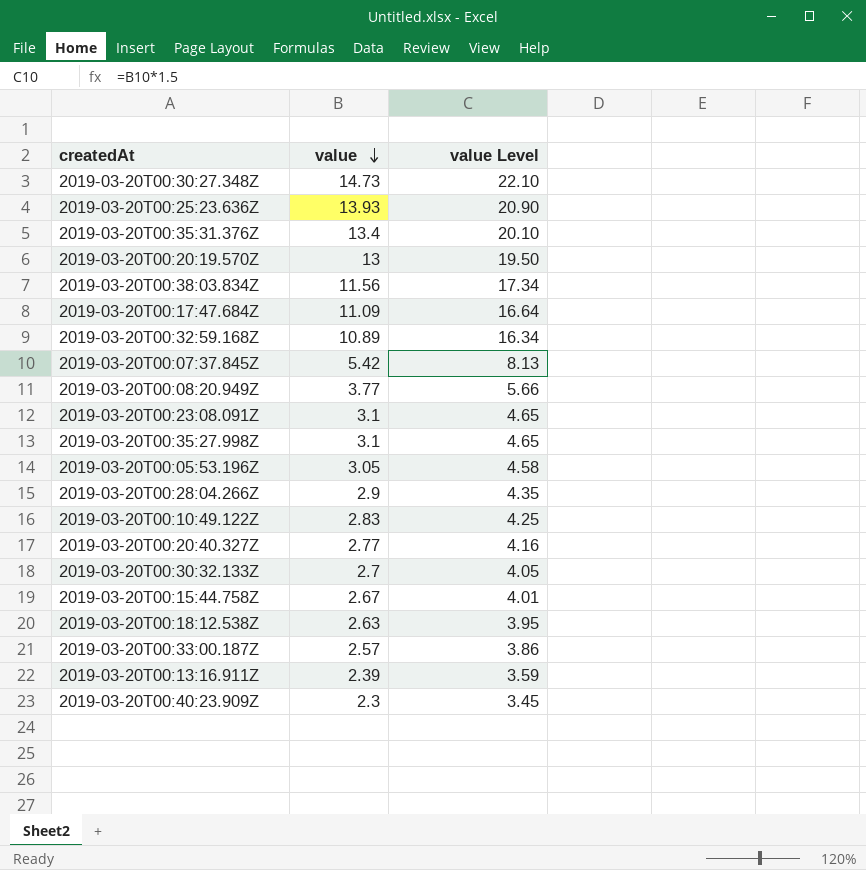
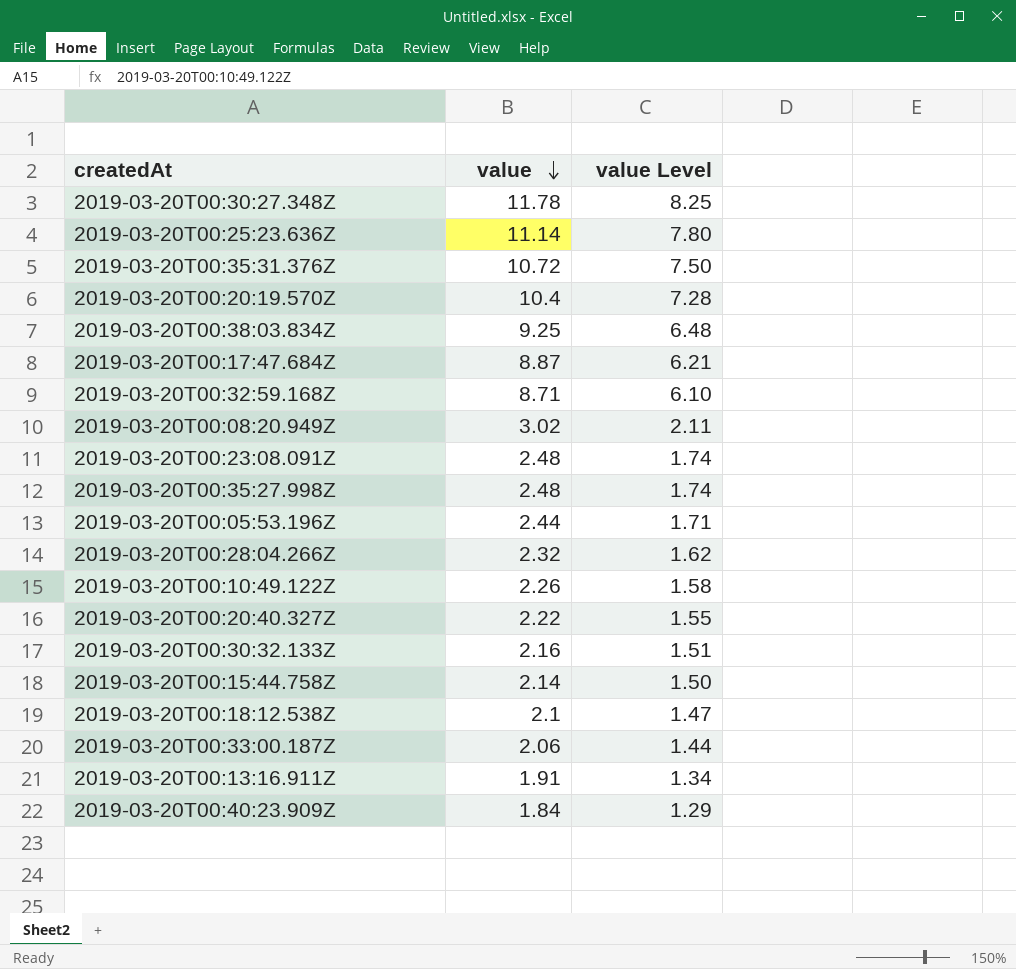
column value Level | formula: [value] * 1.5 -> [value] * 0.7
row 2019-03-20T00:07:37.845Z: 5.42 | 8.13 -> none
2019-03-20T00:30:27.348Z | value: 14.73 -> 11.78
2019-03-20T00:25:23.636Z | value: 13.93 -> 11.14
2019-03-20T00:35:31.376Z | value: 13.4 -> 10.72
2019-03-20T00:20:19.570Z | value: 13 -> 10.4
2019-03-20T00:38:03.834Z | value: 11.56 -> 9.25
2019-03-20T00:17:47.684Z | value: 11.09 -> 8.87
2019-03-20T00:32:59.168Z | value: 10.89 -> 8.71
2019-03-20T00:08:20.949Z | value: 3.77 -> 3.02
2019-03-20T00:23:08.091Z | value: 3.1 -> 2.48
2019-03-20T00:35:27.998Z | value: 3.1 -> 2.48
2019-03-20T00:05:53.196Z | value: 3.05 -> 2.44
2019-03-20T00:28:04.266Z | value: 2.9 -> 2.32
2019-03-20T00:10:49.122Z | value: 2.83 -> 2.26
2019-03-20T00:20:40.327Z | value: 2.77 -> 2.22
2019-03-20T00:30:32.133Z | value: 2.7 -> 2.16
2019-03-20T00:15:44.758Z | value: 2.67 -> 2.14
2019-03-20T00:18:12.538Z | value: 2.63 -> 2.1
2019-03-20T00:33:00.187Z | value: 2.57 -> 2.06
2019-03-20T00:13:16.911Z | value: 2.39 -> 1.91
2019-03-20T00:40:23.909Z | value: 2.3 -> 1.84

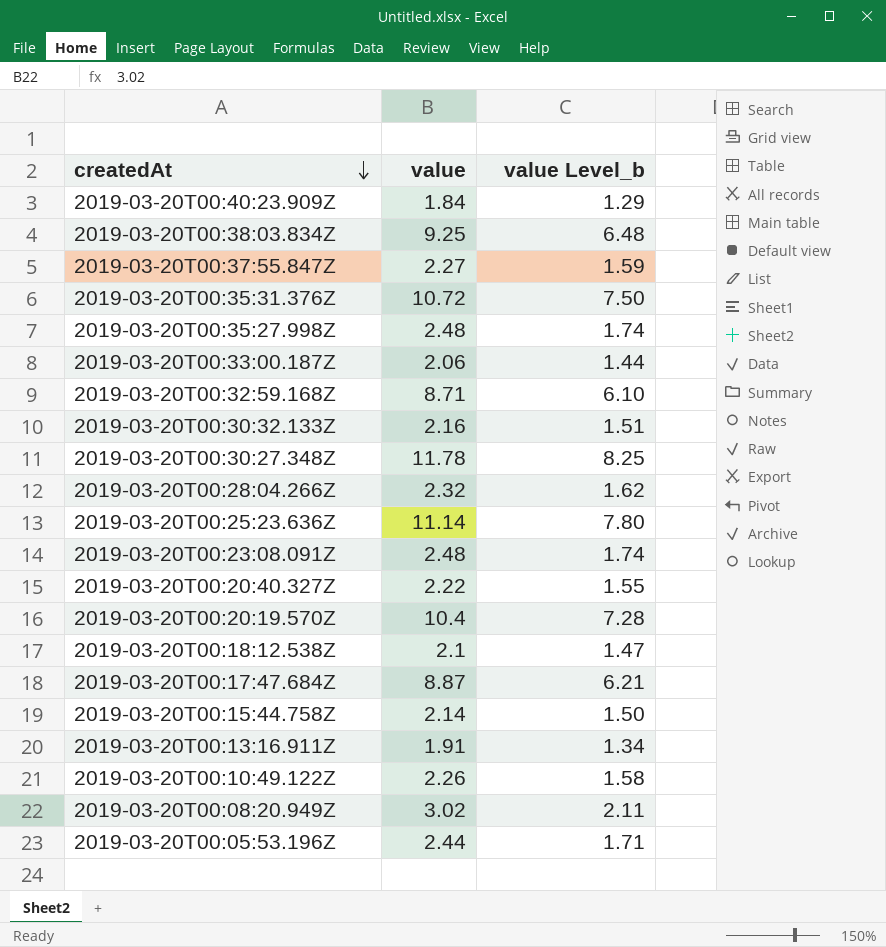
row order: value descending -> createdAt descending
column name: value Level -> value Level_b
row 2019-03-20T00:37:55.847Z: none -> 2.27 | 1.59

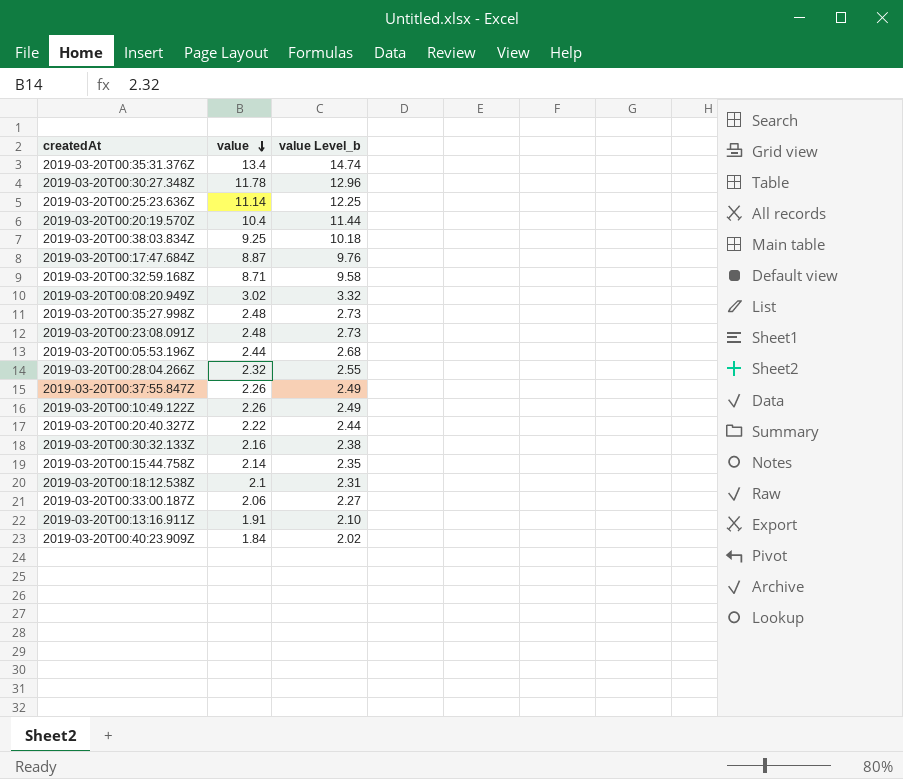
row order: createdAt descending -> value descending
column value Level_b | formula: [value] * 0.7 -> [value] * 1.1
2019-03-20T00:35:31.376Z | value: 10.72 -> 13.4
2019-03-20T00:37:55.847Z | value: 2.27 -> 2.26

